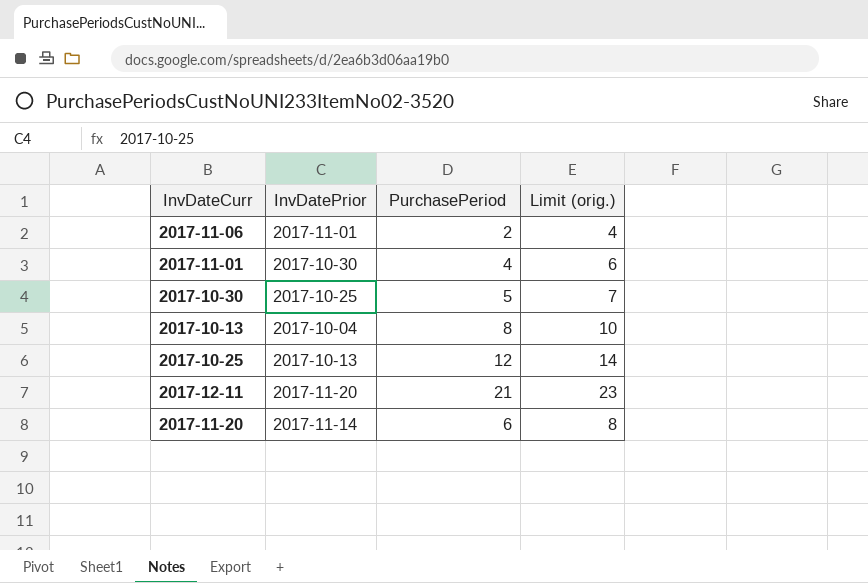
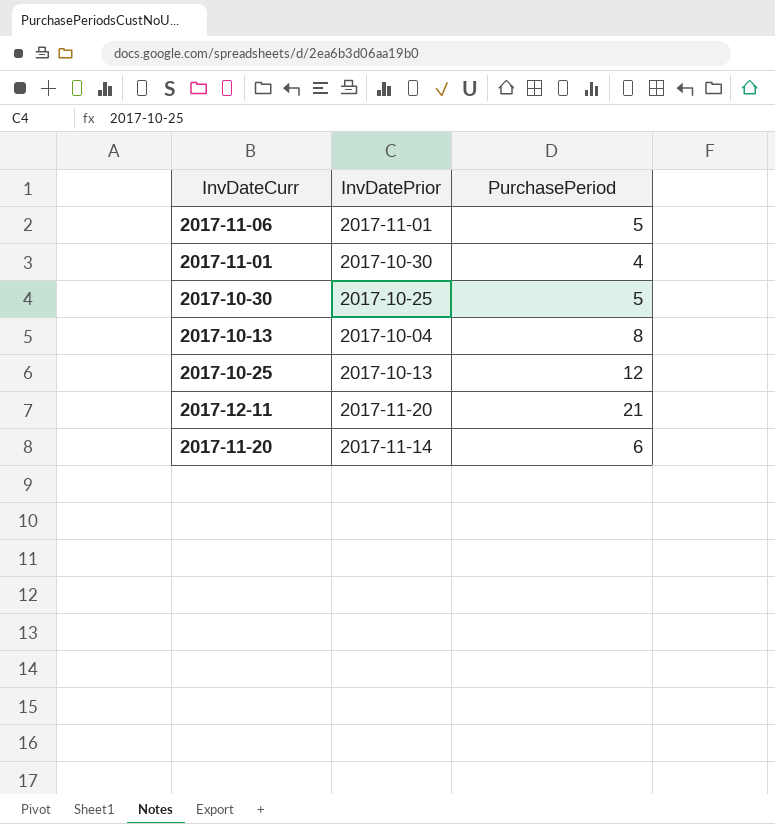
column Limit (orig.) | formula: [PurchasePeriod] + 2 -> none
2017-11-06 | PurchasePeriod: 2 -> 5

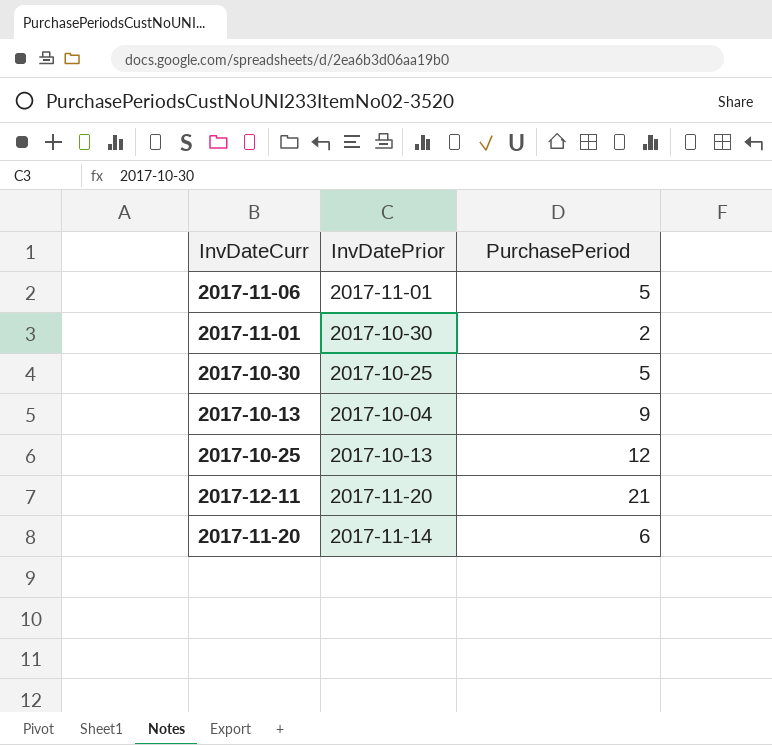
2017-11-01 | PurchasePeriod: 4 -> 2
2017-10-13 | PurchasePeriod: 8 -> 9

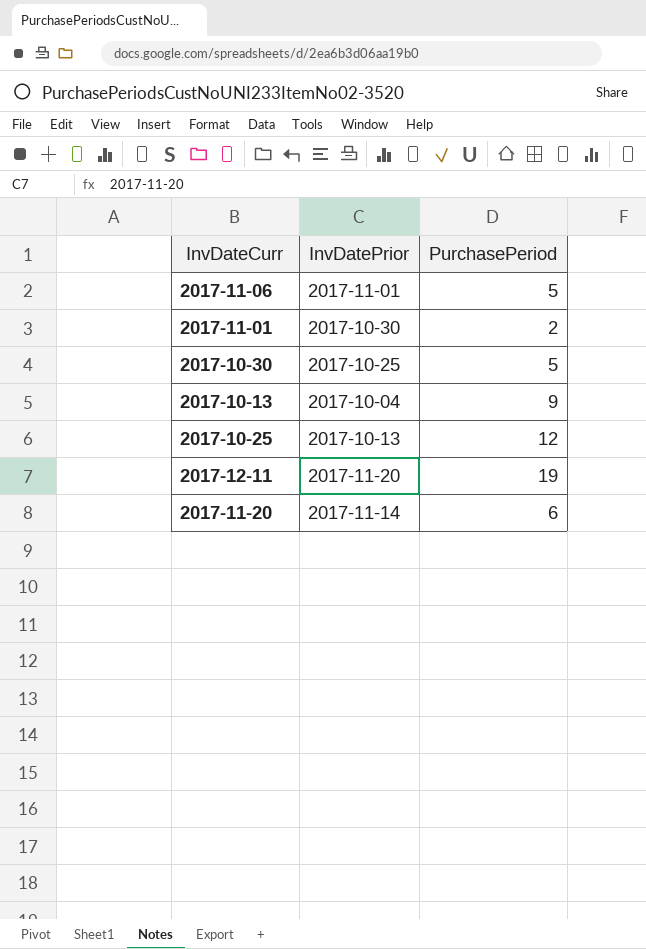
2017-12-11 | PurchasePeriod: 21 -> 19

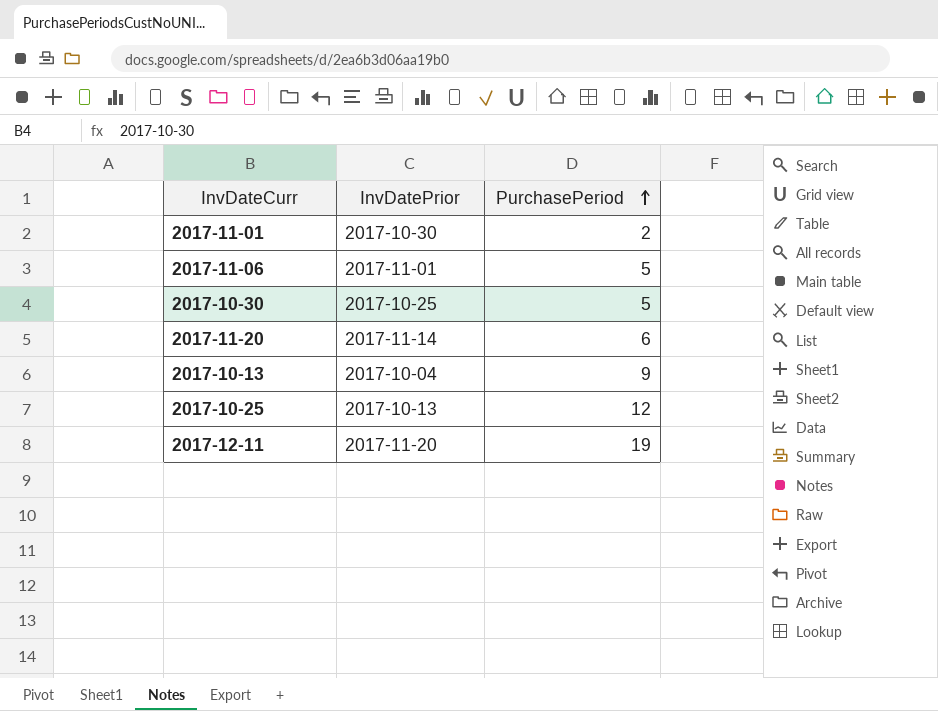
row order: none -> PurchasePeriod ascending

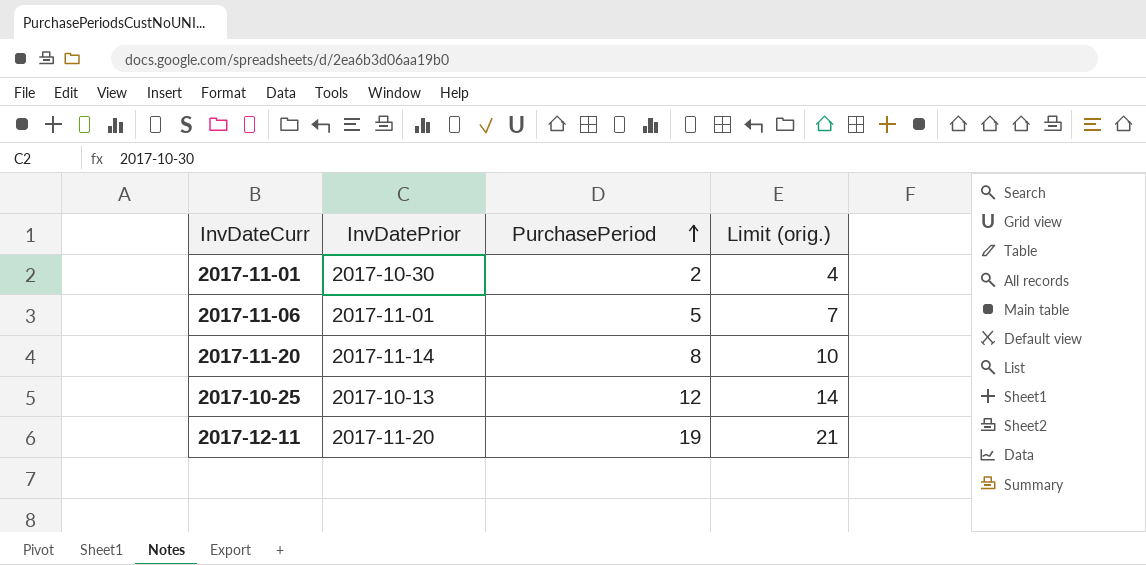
column Limit (orig.) | formula: none -> [PurchasePeriod] + 2
row 2017-10-30: 2017-10-25 | 5 -> none
row 2017-10-13: 2017-10-04 | 9 -> none
2017-11-20 | PurchasePeriod: 6 -> 8

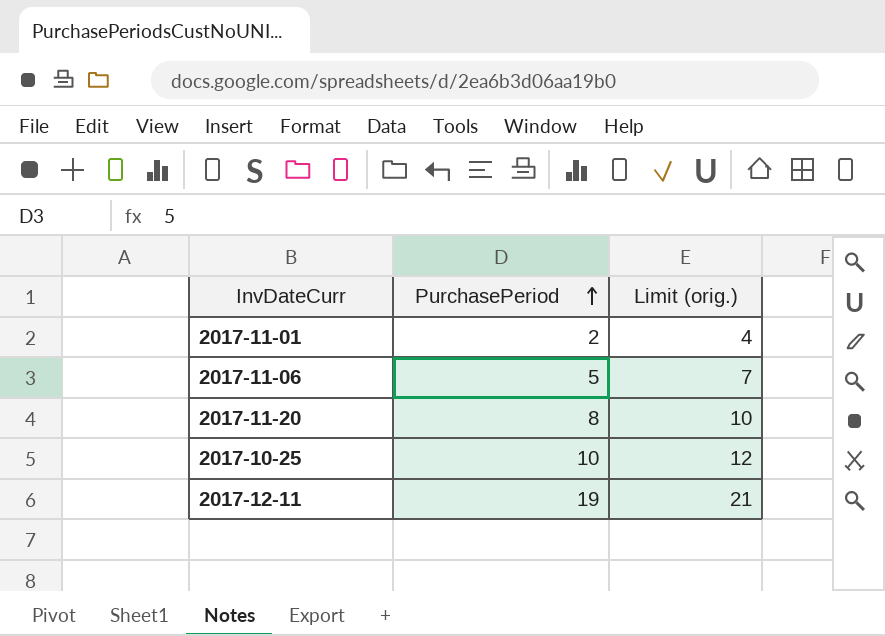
column InvDatePrior | position: 2 -> none
2017-10-25 | PurchasePeriod: 12 -> 10
2017-10-25 | Limit (orig.): 14 -> 12

